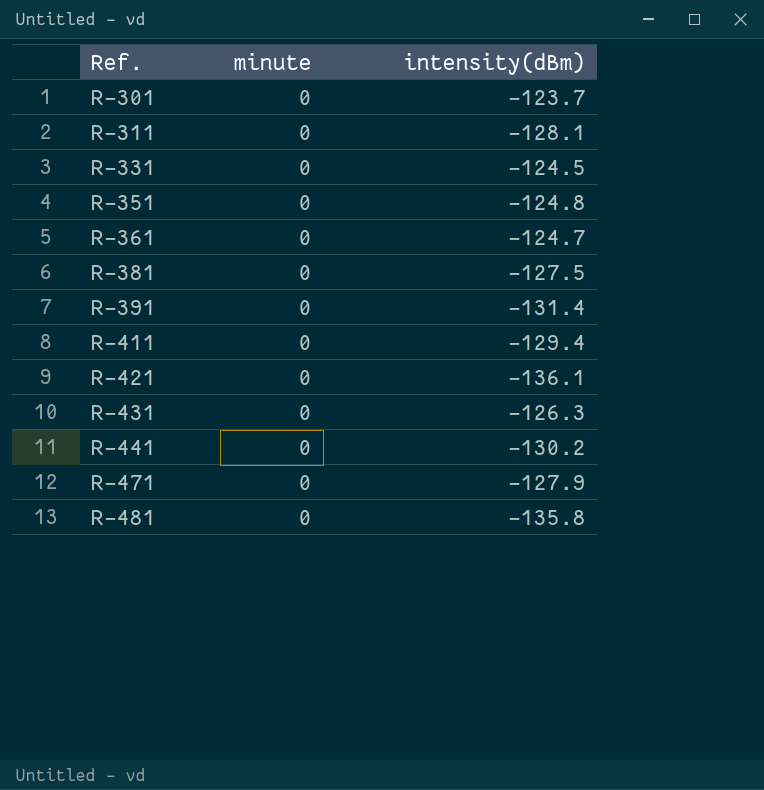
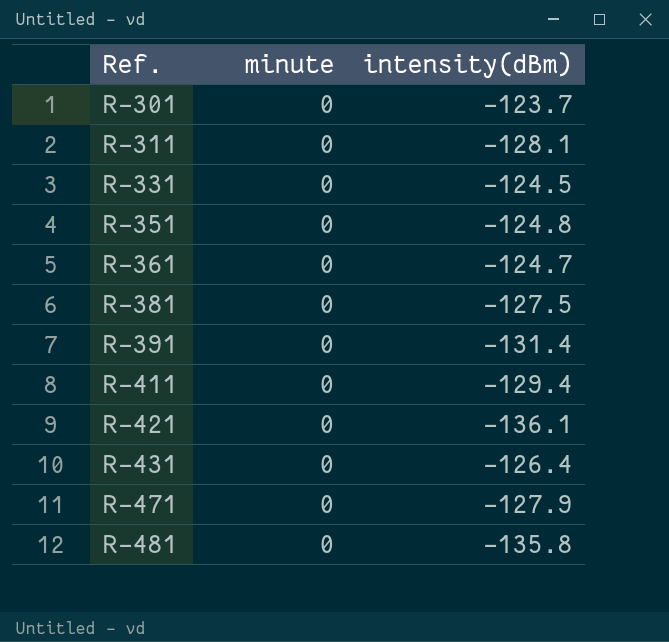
row R-441: 0 | -130.2 -> none
R-431 | intensity(dBm): -126.3 -> -126.4

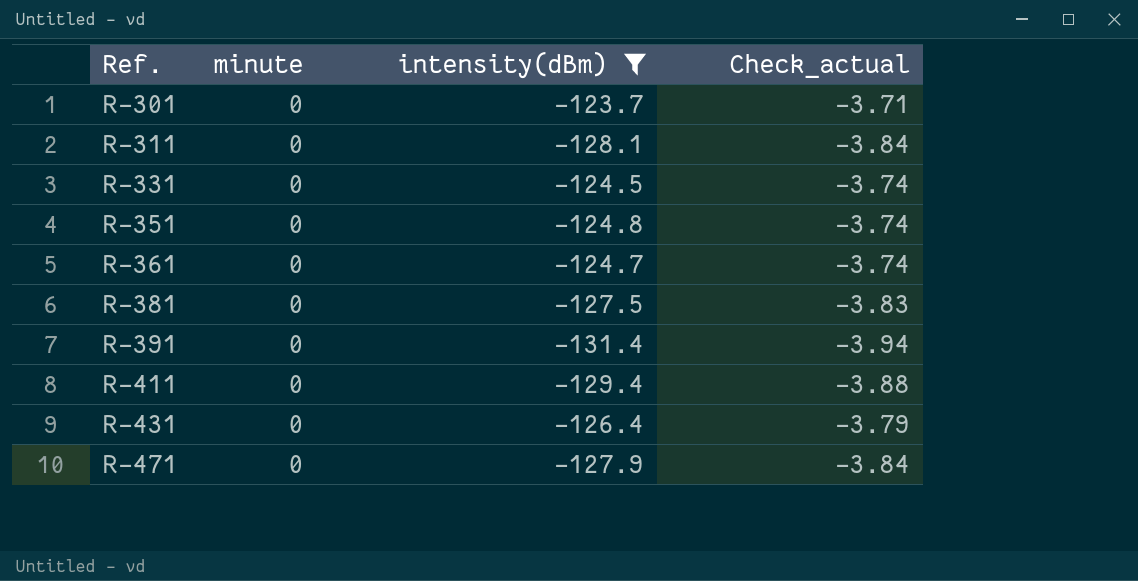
filter: none -> intensity(dBm) >= -131.4
column Check_actual | formula: none -> [intensity(dBm)] * 0.03

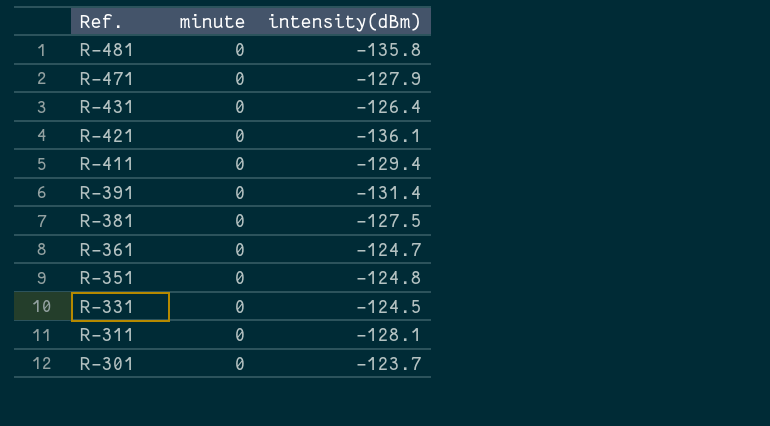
filter: intensity(dBm) >= -131.4 -> none
row order: Ref. ascending -> Ref. descending
column Check_actual | formula: [intensity(dBm)] * 0.03 -> none

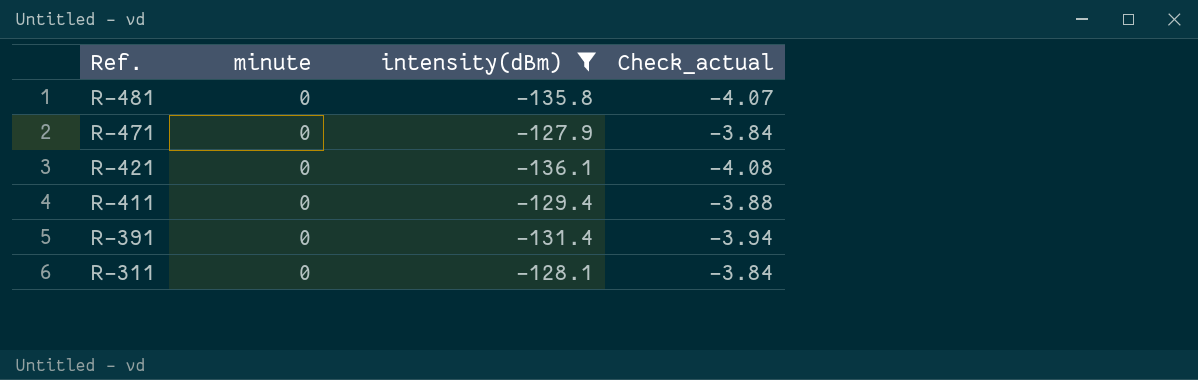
filter: none -> intensity(dBm) <= -127.9
column Check_actual | formula: none -> [intensity(dBm)] * 0.03

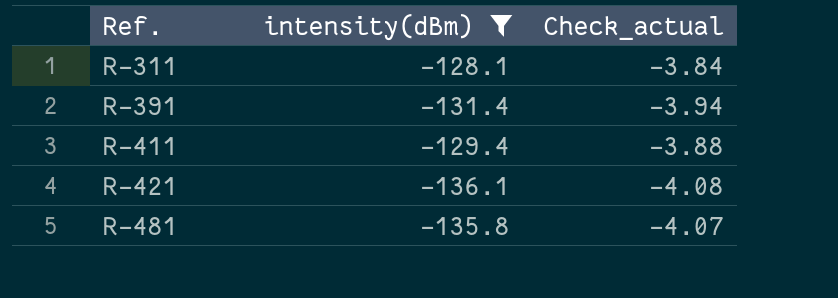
row order: Ref. descending -> Ref. ascending
column minute | position: 2 -> none
row R-471: 0 | -127.9 | -3.84 -> none

